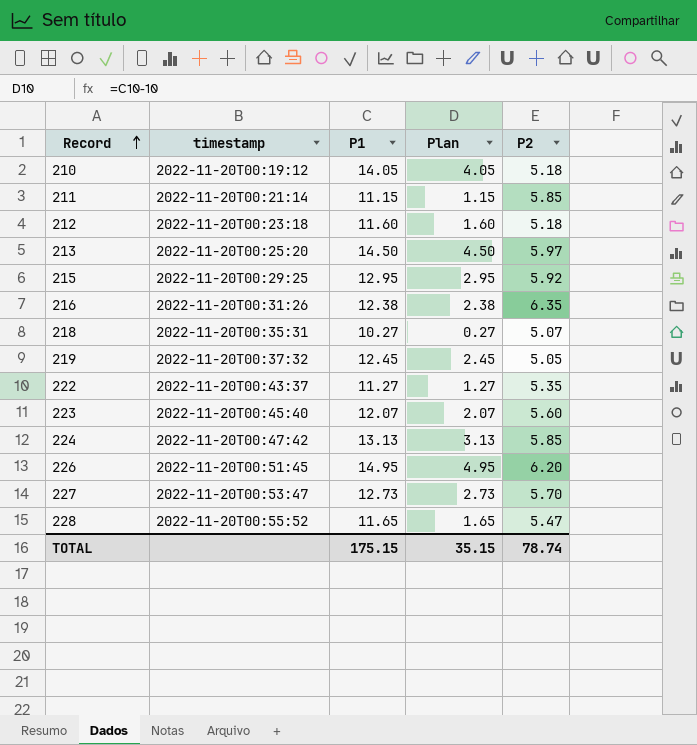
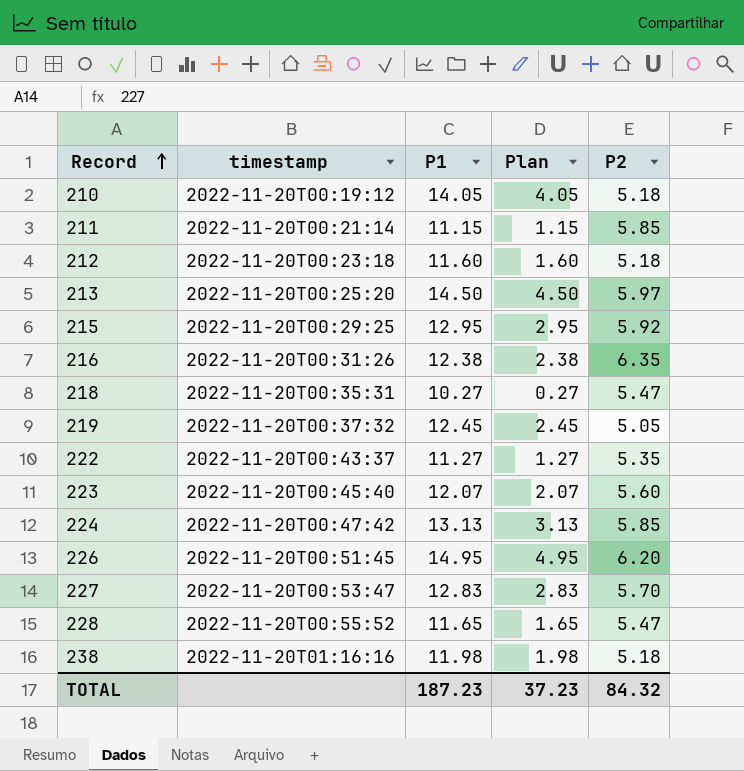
218 | P2: 5.07 -> 5.47
227 | P1: 12.73 -> 12.83
227 | Plan: 2.73 -> 2.83
row 238: none -> 2022-11-20T01:16:16 | 11.98 | 1.98 | 5.18
TOTAL | P1: 175.15 -> 187.23
TOTAL | Plan: 35.15 -> 37.23
TOTAL | P2: 78.74 -> 84.32

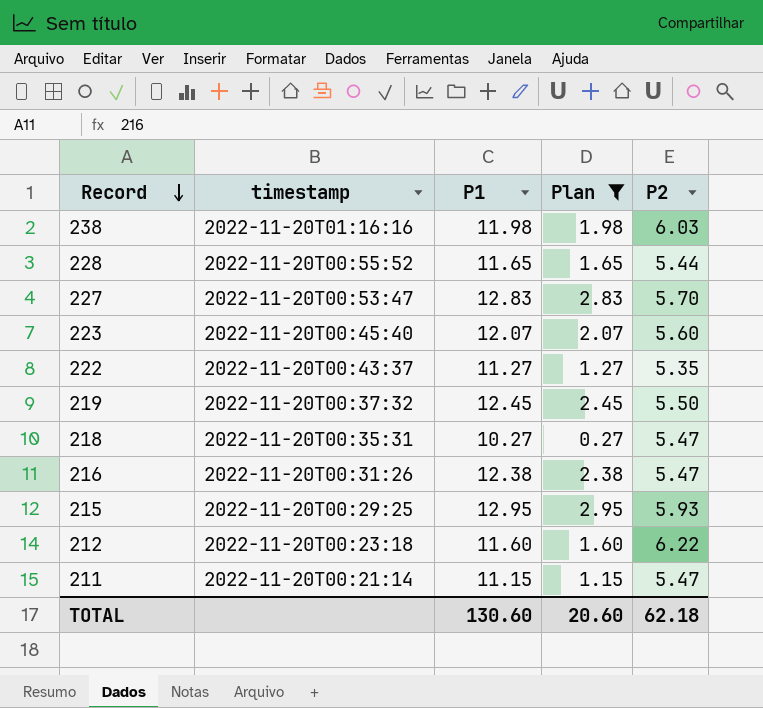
filter: none -> Plan <= 2.95
row order: Record ascending -> Record descending
238 | P2: 5.18 -> 6.03
228 | P2: 5.47 -> 5.44
219 | P2: 5.05 -> 5.50
216 | P2: 6.35 -> 5.47
215 | P2: 5.92 -> 5.93
212 | P2: 5.18 -> 6.22
211 | P2: 5.85 -> 5.47
TOTAL | P1: 187.23 -> 130.60
TOTAL | Plan: 37.23 -> 20.60
TOTAL | P2: 84.32 -> 62.18

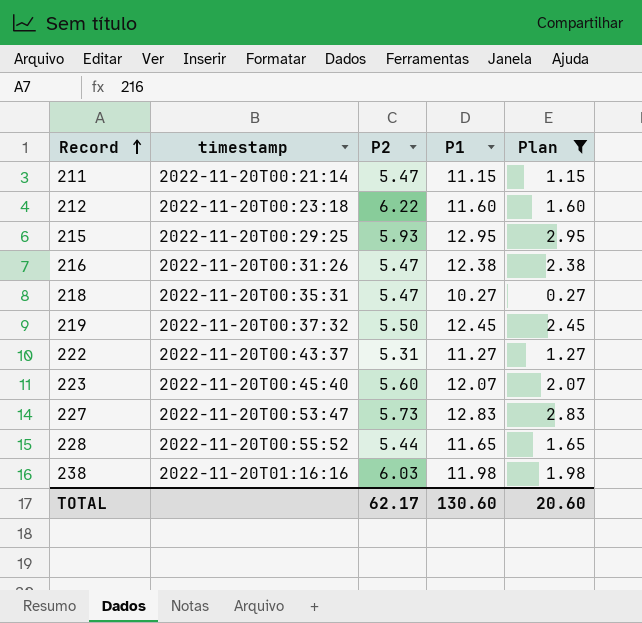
row order: Record descending -> Record ascending
column P2 | position: 5 -> 3
222 | P2: 5.35 -> 5.31
227 | P2: 5.70 -> 5.73
TOTAL | P2: 62.18 -> 62.17

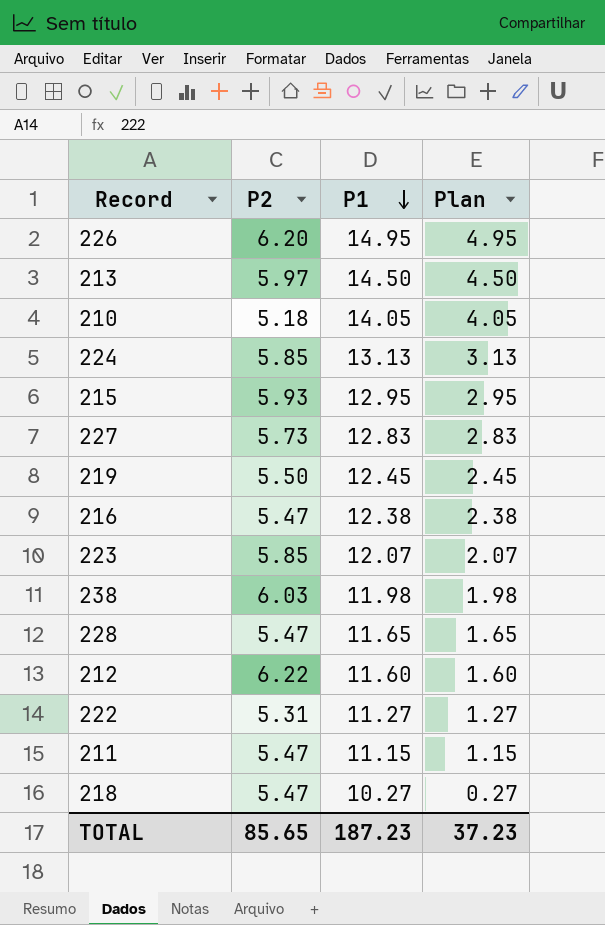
filter: Plan <= 2.95 -> none
row order: Record ascending -> P1 descending
column timestamp | position: 2 -> none
223 | P2: 5.60 -> 5.85
228 | P2: 5.44 -> 5.47
TOTAL | P2: 62.17 -> 85.65
TOTAL | P1: 130.60 -> 187.23
TOTAL | Plan: 20.60 -> 37.23

